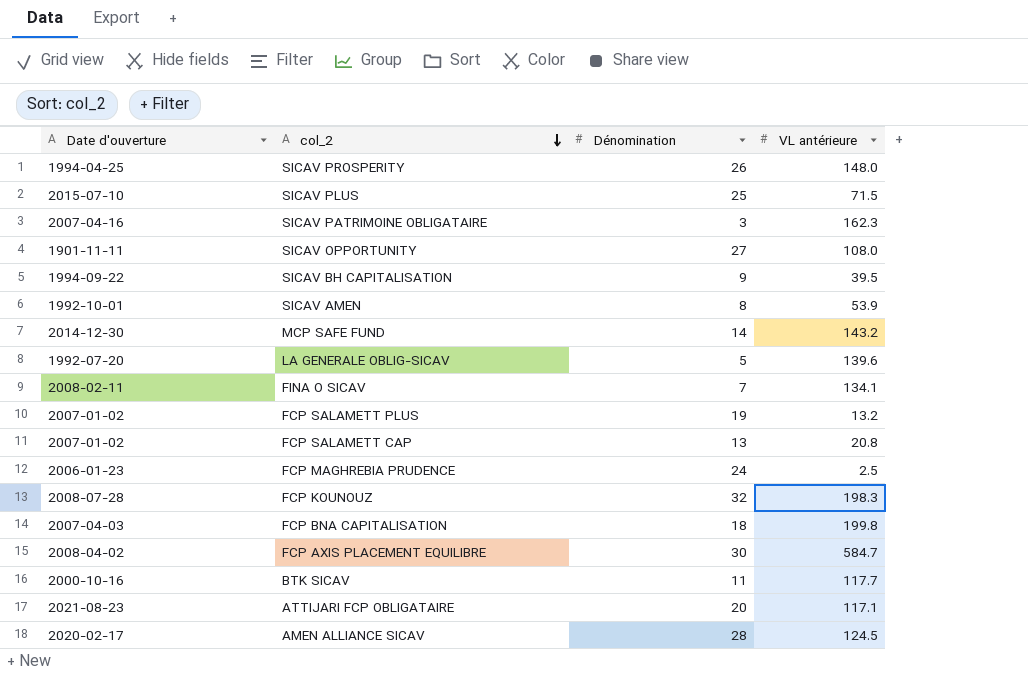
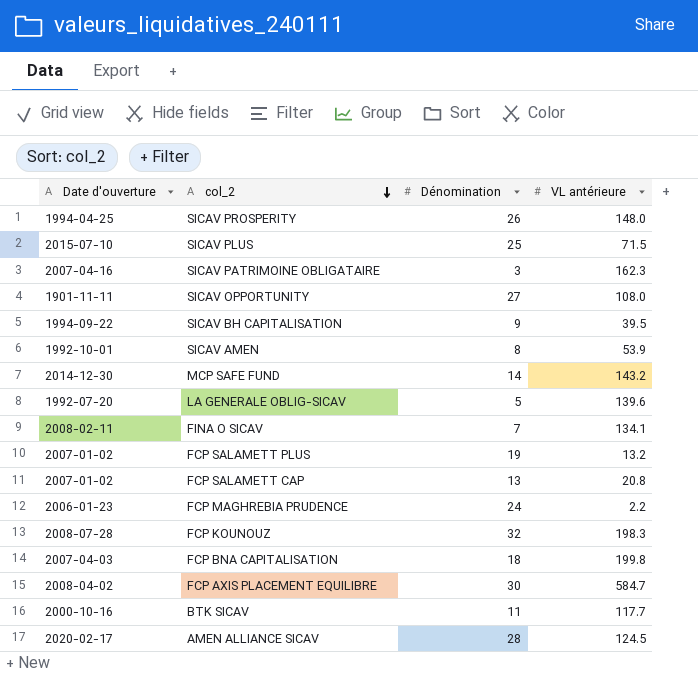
row ATTIJARI FCP OBLIGATAIRE: 2021-08-23 | 20 | 117.1 -> none
FCP MAGHREBIA PRUDENCE | VL antérieure: 2.5 -> 2.2

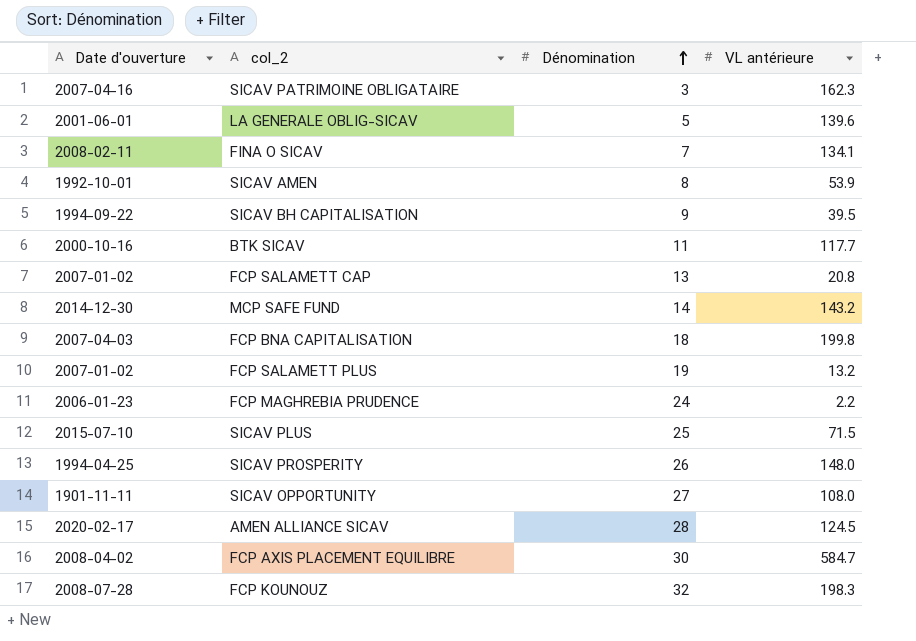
row order: col_2 descending -> Dénomination ascending
LA GENERALE OBLIG-SICAV | Date d'ouverture: 1992-07-20 -> 2001-06-01

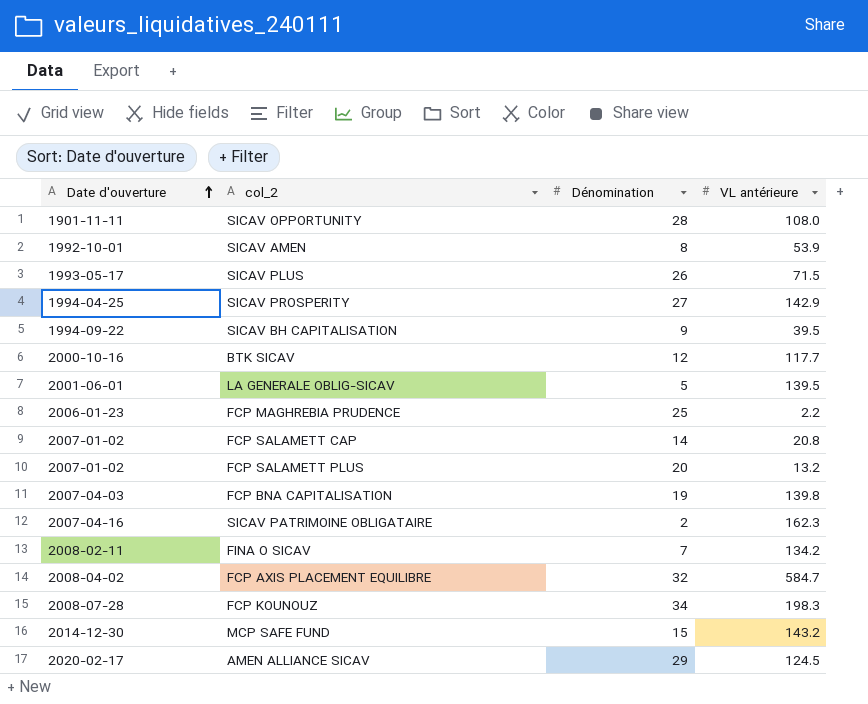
row order: Dénomination ascending -> Date d'ouverture ascending
SICAV OPPORTUNITY | Dénomination: 27 -> 28
SICAV PLUS | Date d'ouverture: 2015-07-10 -> 1993-05-17
SICAV PLUS | Dénomination: 25 -> 26
SICAV PROSPERITY | Dénomination: 26 -> 27
SICAV PROSPERITY | VL antérieure: 148.0 -> 142.9
BTK SICAV | Dénomination: 11 -> 12
LA GENERALE OBLIG-SICAV | VL antérieure: 139.6 -> 139.5
FCP MAGHREBIA PRUDENCE | Dénomination: 24 -> 25
FCP SALAMETT CAP | Dénomination: 13 -> 14
FCP SALAMETT PLUS | Dénomination: 19 -> 20
FCP BNA CAPITALISATION | Dénomination: 18 -> 19
FCP BNA CAPITALISATION | VL antérieure: 199.8 -> 139.8
SICAV PATRIMOINE OBLIGATAIRE | Dénomination: 3 -> 2
FINA O SICAV | VL antérieure: 134.1 -> 134.2
FCP AXIS PLACEMENT EQUILIBRE | Dénomination: 30 -> 32
FCP KOUNOUZ | Dénomination: 32 -> 34
MCP SAFE FUND | Dénomination: 14 -> 15
AMEN ALLIANCE SICAV | Dénomination: 28 -> 29

